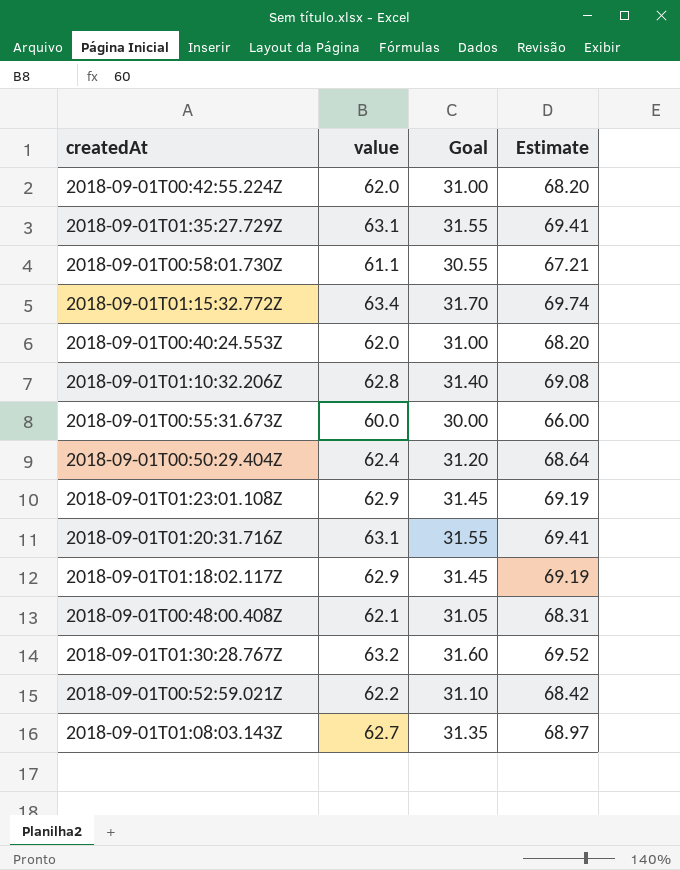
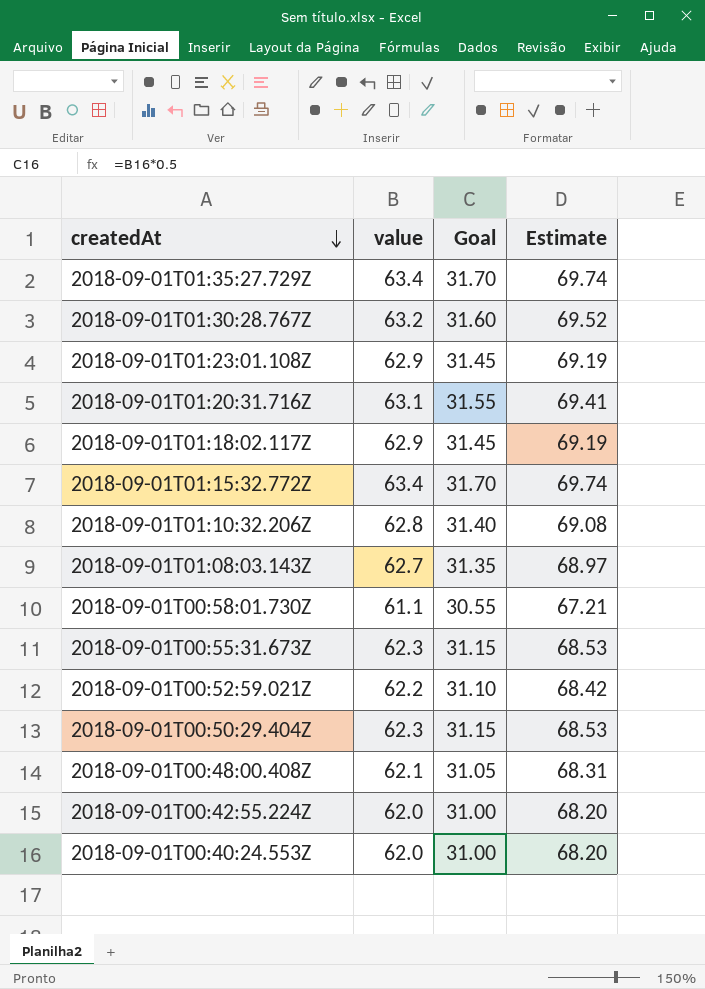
row order: none -> createdAt descending
2018-09-01T01:35:27.729Z | value: 63.1 -> 63.4
2018-09-01T01:35:27.729Z | Goal: 31.55 -> 31.70
2018-09-01T01:35:27.729Z | Estimate: 69.41 -> 69.74
2018-09-01T00:55:31.673Z | value: 60.0 -> 62.3
2018-09-01T00:55:31.673Z | Goal: 30.00 -> 31.15
2018-09-01T00:55:31.673Z | Estimate: 66.00 -> 68.53
2018-09-01T00:50:29.404Z | value: 62.4 -> 62.3
2018-09-01T00:50:29.404Z | Goal: 31.20 -> 31.15
2018-09-01T00:50:29.404Z | Estimate: 68.64 -> 68.53

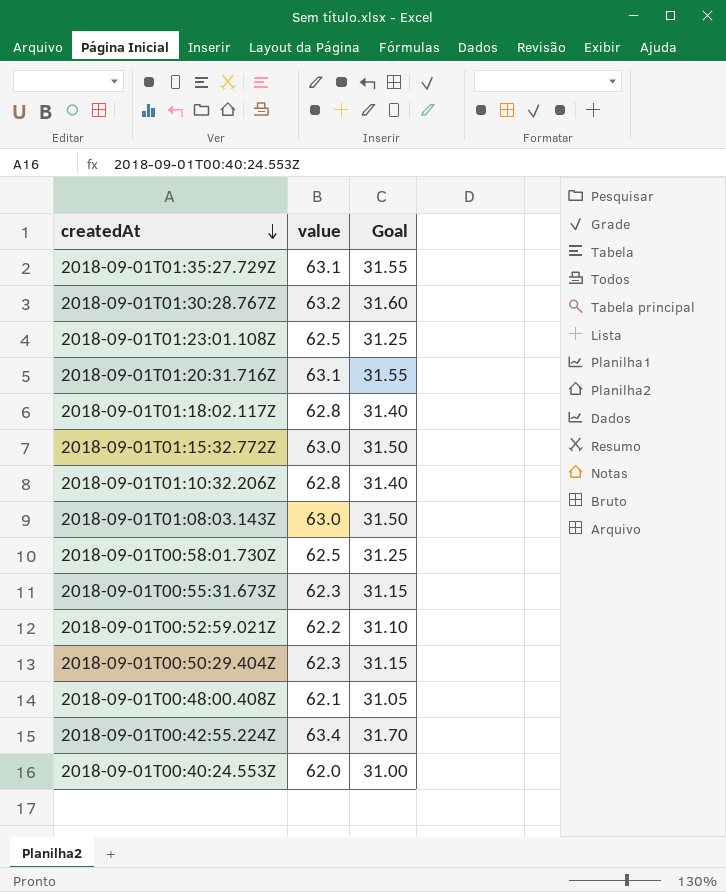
column Estimate | formula: [value] * 1.1 -> none
2018-09-01T01:35:27.729Z | value: 63.4 -> 63.1
2018-09-01T01:35:27.729Z | Goal: 31.70 -> 31.55
2018-09-01T01:23:01.108Z | value: 62.9 -> 62.5
2018-09-01T01:23:01.108Z | Goal: 31.45 -> 31.25
2018-09-01T01:18:02.117Z | value: 62.9 -> 62.8
2018-09-01T01:18:02.117Z | Goal: 31.45 -> 31.40
2018-09-01T01:15:32.772Z | value: 63.4 -> 63.0
2018-09-01T01:15:32.772Z | Goal: 31.70 -> 31.50
2018-09-01T01:08:03.143Z | value: 62.7 -> 63.0
2018-09-01T01:08:03.143Z | Goal: 31.35 -> 31.50
2018-09-01T00:58:01.730Z | value: 61.1 -> 62.5
2018-09-01T00:58:01.730Z | Goal: 30.55 -> 31.25
2018-09-01T00:42:55.224Z | value: 62.0 -> 63.4
2018-09-01T00:42:55.224Z | Goal: 31.00 -> 31.70

